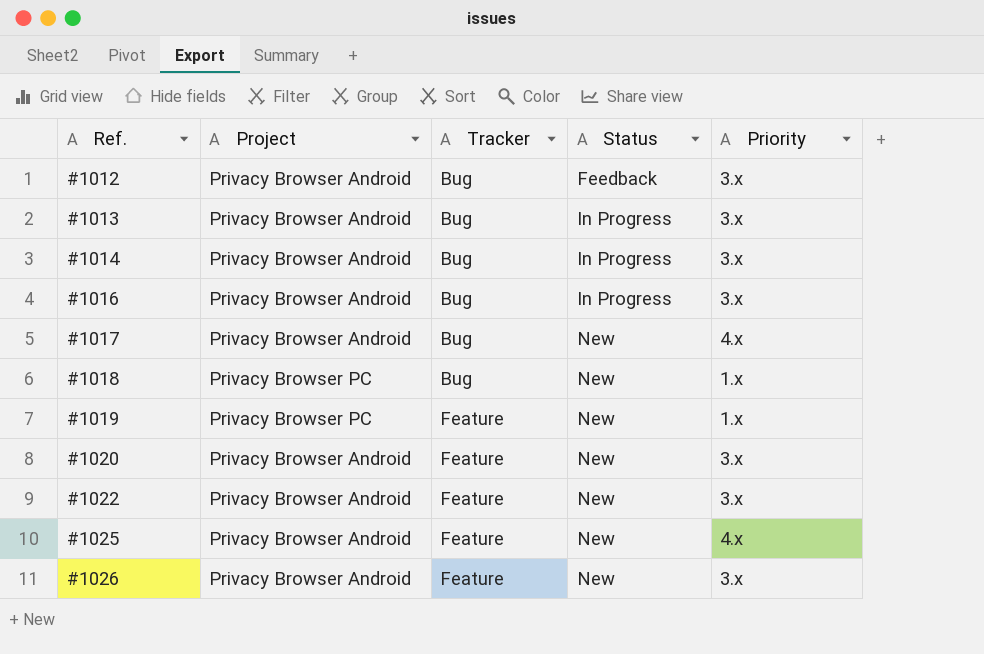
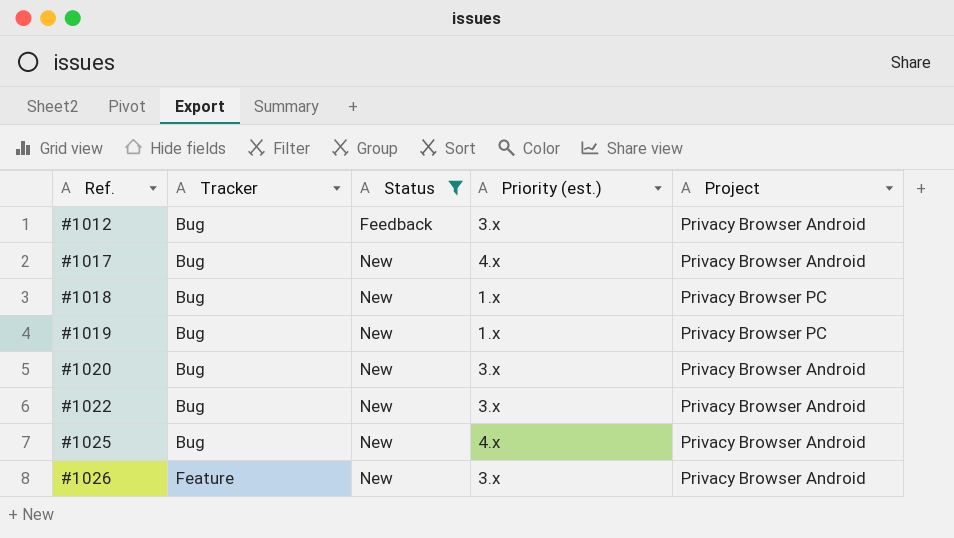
filter: none -> Status != In Progress
column name: Priority -> Priority (est.)
column Project | position: 2 -> 5
#1019 | Tracker: Feature -> Bug
#1020 | Tracker: Feature -> Bug
#1022 | Tracker: Feature -> Bug
#1025 | Tracker: Feature -> Bug

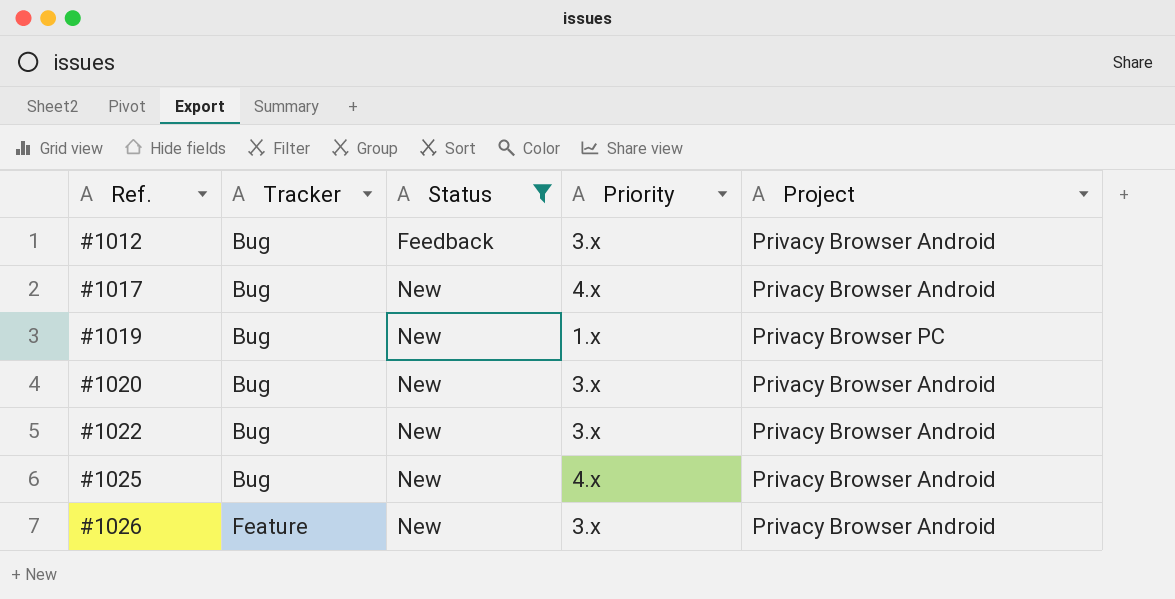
column name: Priority (est.) -> Priority
row #1018: Bug | New | 1.x | Privacy Browser PC -> none

